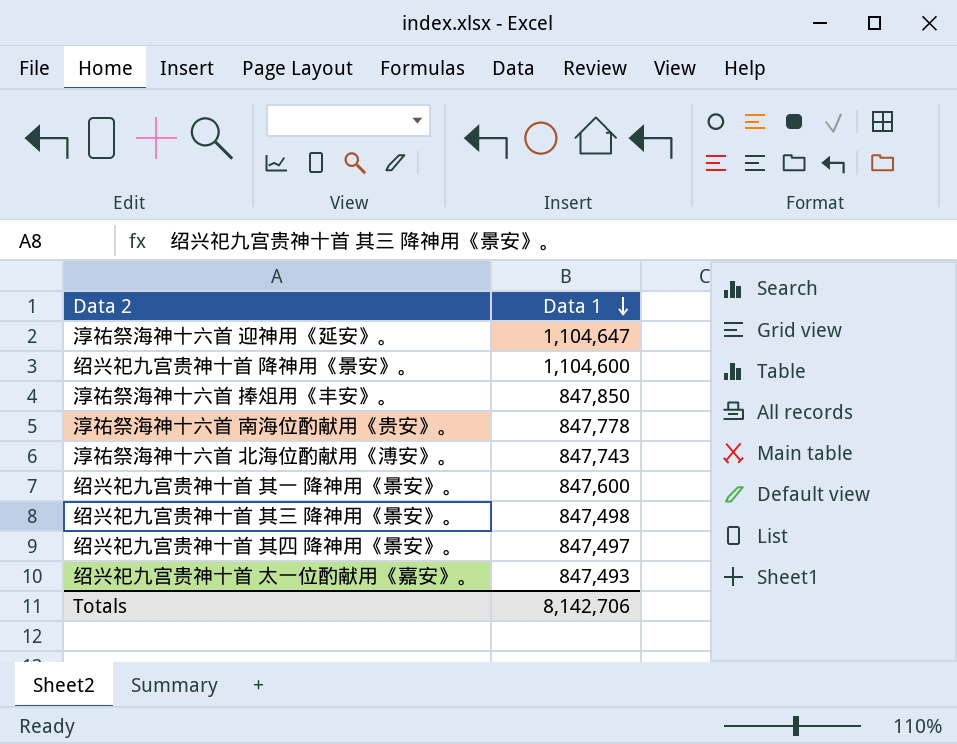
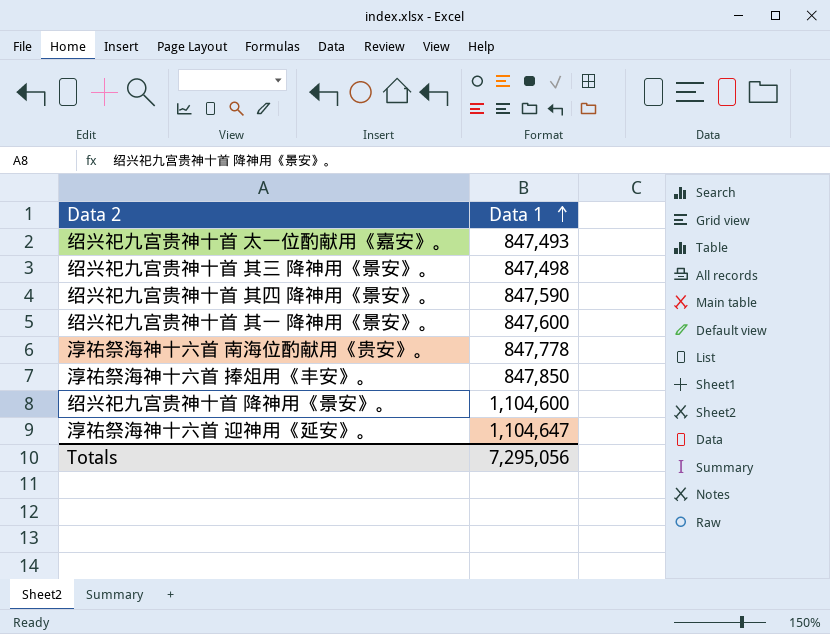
row order: Data 1 descending -> Data 1 ascending
row 淳祐祭海神十六首 北海位酌献用《溥安》。: 847,743 -> none
绍兴祀九宫贵神十首 其四 降神用《景安》。 | Data 1: 847,497 -> 847,590
Totals | Data 1: 8,142,706 -> 7,295,056

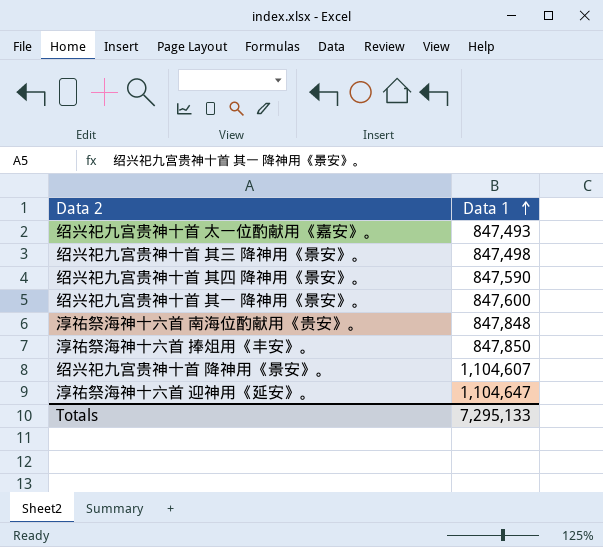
淳祐祭海神十六首 南海位酌献用《贵安》。 | Data 1: 847,778 -> 847,848
绍兴祀九宫贵神十首 降神用《景安》。 | Data 1: 1,104,600 -> 1,104,607
Totals | Data 1: 7,295,056 -> 7,295,133

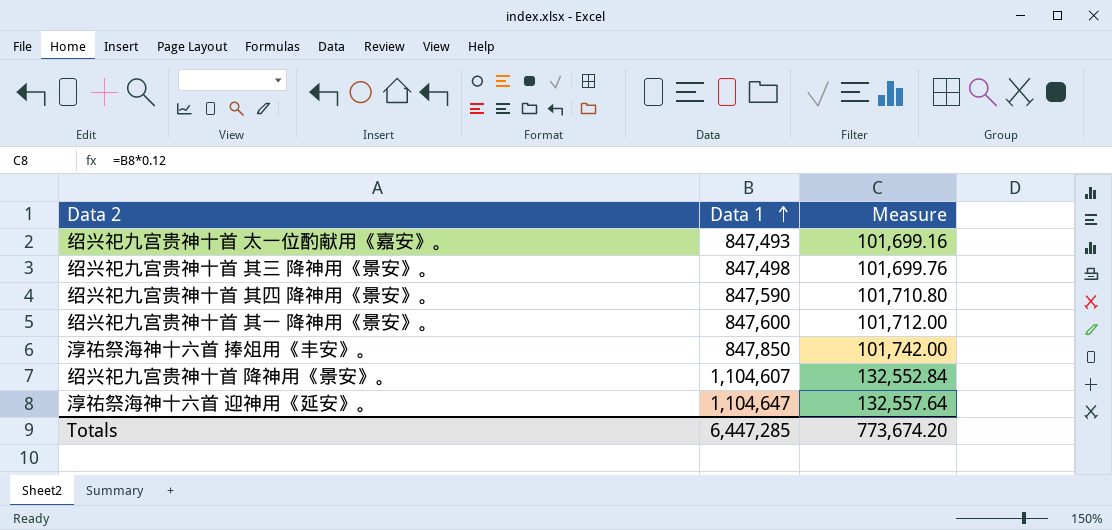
column Measure | formula: none -> [Data 1] * 0.12
row 淳祐祭海神十六首 南海位酌献用《贵安》。: 847,848 -> none
Totals | Data 1: 7,295,133 -> 6,447,285

